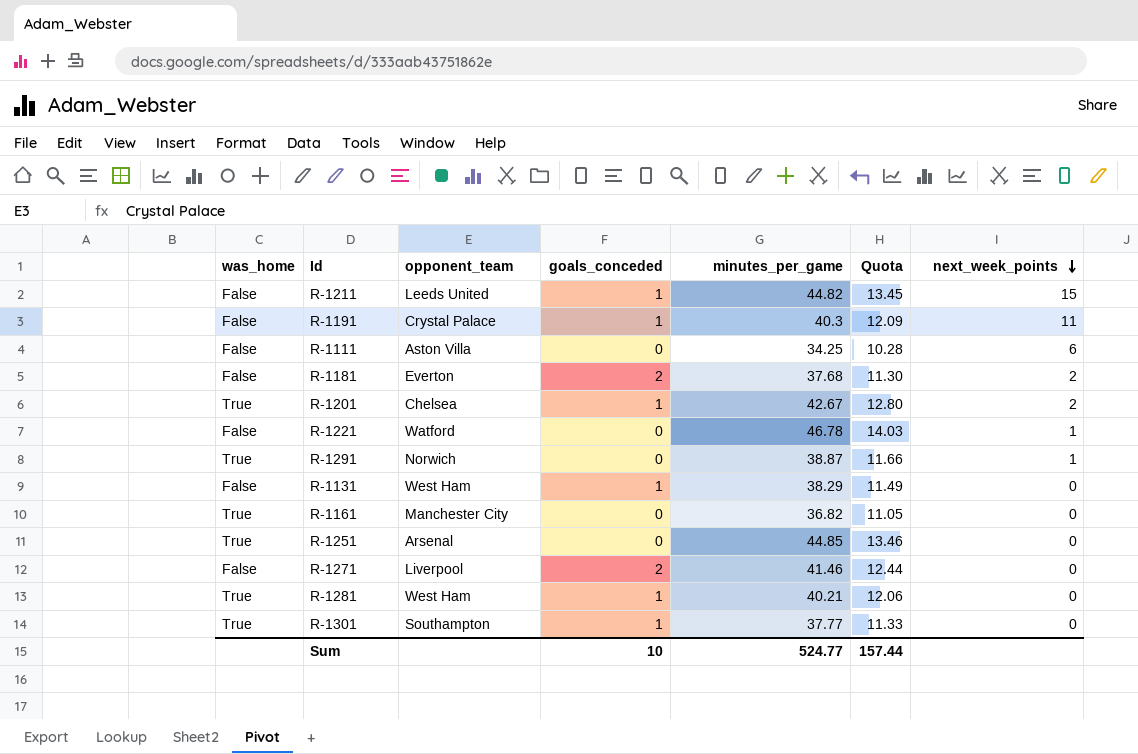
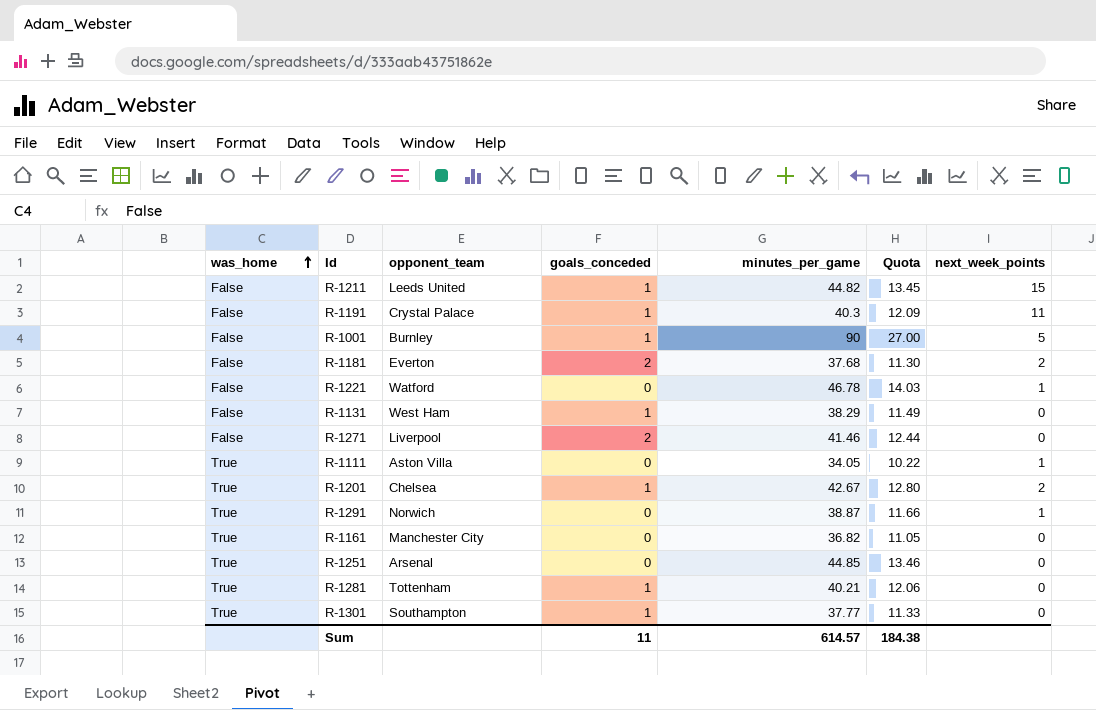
row order: next_week_points descending -> was_home ascending
row R-1001: none -> False | Burnley | 1 | 90 | 27.00 | 5
R-1111 | was_home: False -> True
R-1111 | minutes_per_game: 34.25 -> 34.05
R-1111 | Quota: 10.28 -> 10.22
R-1111 | next_week_points: 6 -> 1
R-1281 | opponent_team: West Ham -> Tottenham
Sum | goals_conceded: 10 -> 11
Sum | minutes_per_game: 524.77 -> 614.57
Sum | Quota: 157.44 -> 184.38

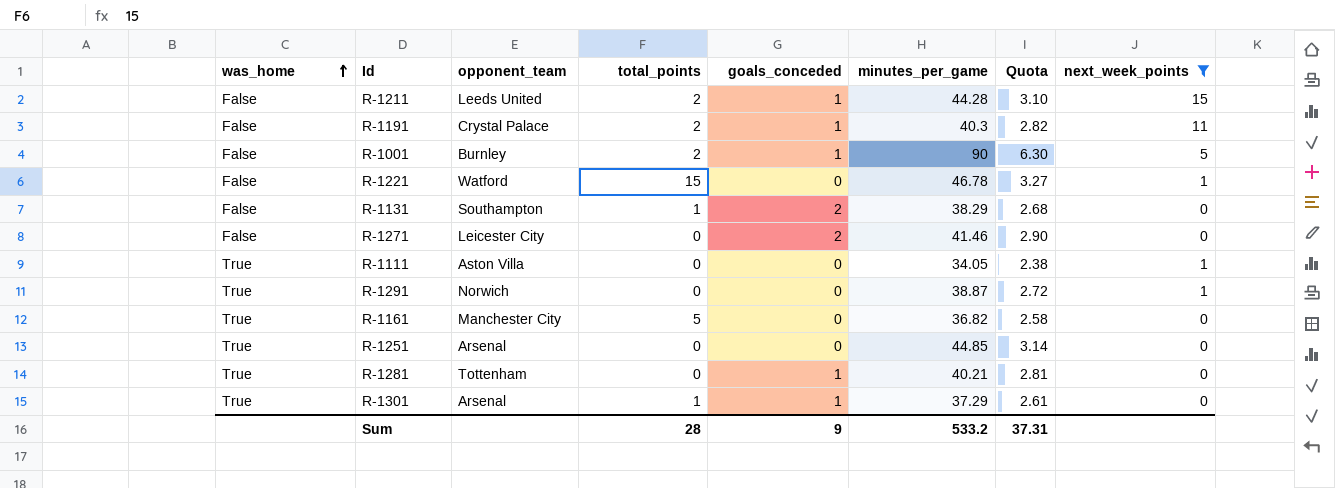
filter: none -> next_week_points != 2
column total_points | position: none -> 4
column Quota | formula: [minutes_per_game] * 0.3 -> [minutes_per_game] * 0.07
R-1211 | minutes_per_game: 44.82 -> 44.28
R-1131 | opponent_team: West Ham -> Southampton
R-1131 | goals_conceded: 1 -> 2
R-1271 | opponent_team: Liverpool -> Leicester City
R-1301 | opponent_team: Southampton -> Arsenal
R-1301 | minutes_per_game: 37.77 -> 37.29
Sum | goals_conceded: 11 -> 9
Sum | minutes_per_game: 614.57 -> 533.2
Sum | Quota: 184.38 -> 37.31

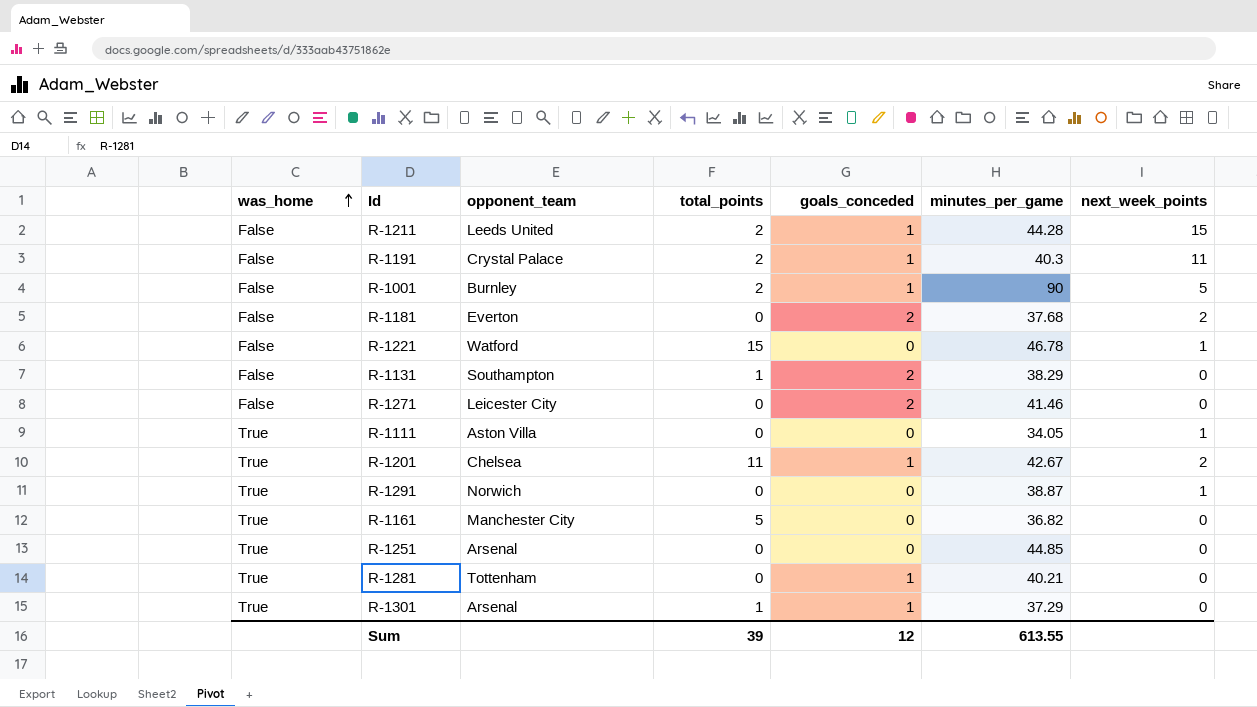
filter: next_week_points != 2 -> none
column Quota | formula: [minutes_per_game] * 0.07 -> none
Sum | total_points: 28 -> 39
Sum | goals_conceded: 9 -> 12
Sum | minutes_per_game: 533.2 -> 613.55

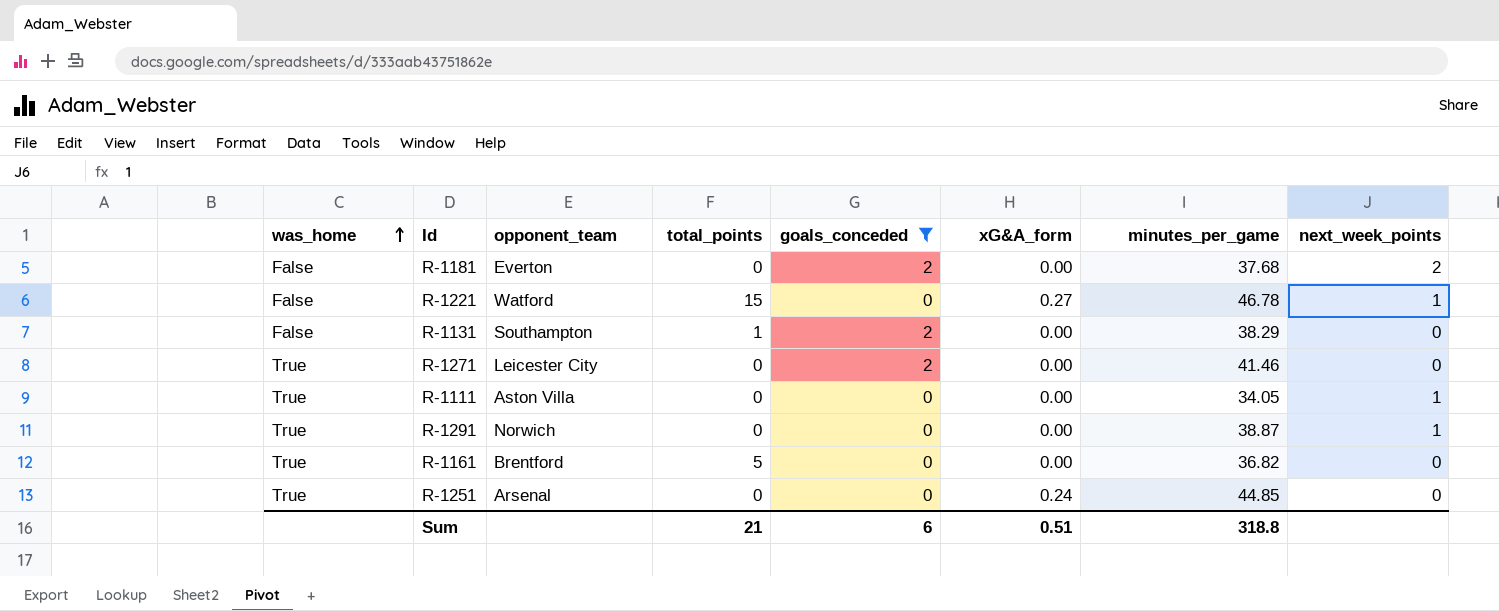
filter: none -> goals_conceded != 1
column xG&A_form | position: none -> 6
R-1271 | was_home: False -> True
R-1161 | opponent_team: Manchester City -> Brentford
Sum | total_points: 39 -> 21
Sum | goals_conceded: 12 -> 6
Sum | minutes_per_game: 613.55 -> 318.8

